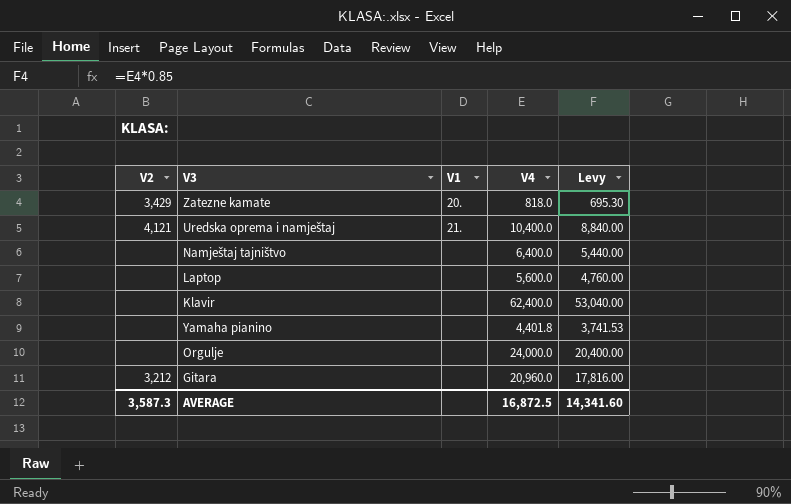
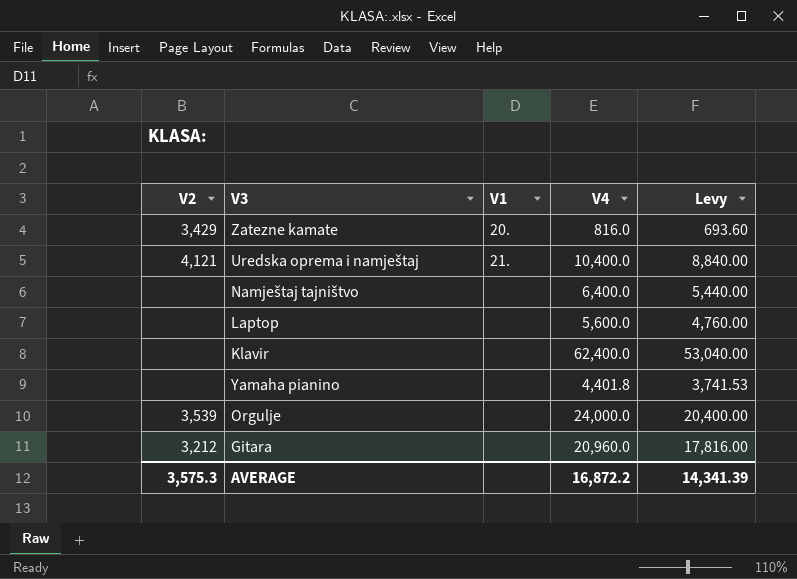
Zatezne kamate | V4: 818.0 -> 816.0
Zatezne kamate | Levy: 695.30 -> 693.60
Orgulje | V2: none -> 3,539
AVERAGE | V2: 3,587.3 -> 3,575.3
AVERAGE | V4: 16,872.5 -> 16,872.2
AVERAGE | Levy: 14,341.60 -> 14,341.39

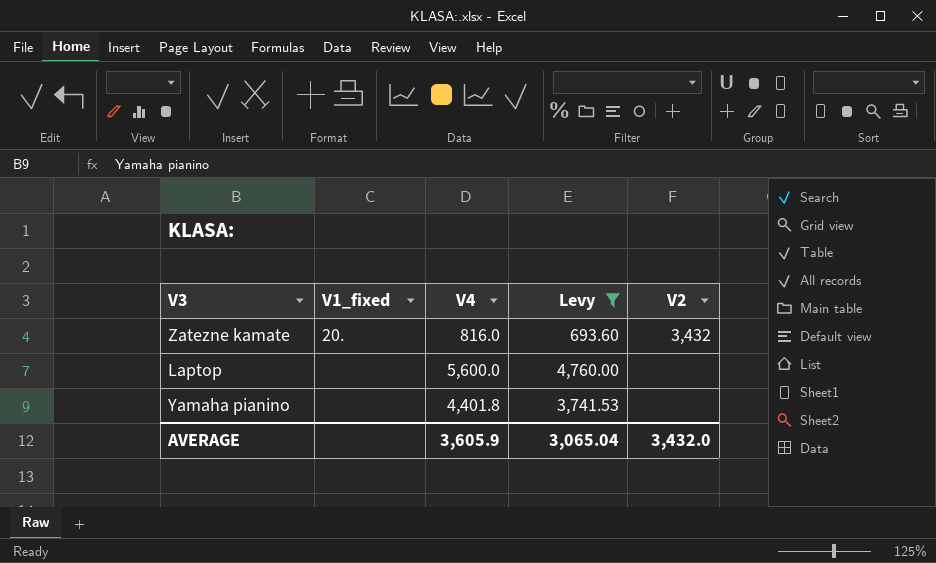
filter: none -> Levy <= 4,760.00
column name: V1 -> V1_fixed
column V2 | position: 1 -> 5
Zatezne kamate | V2: 3,429 -> 3,432
AVERAGE | V4: 16,872.2 -> 3,605.9
AVERAGE | Levy: 14,341.39 -> 3,065.04
AVERAGE | V2: 3,575.3 -> 3,432.0

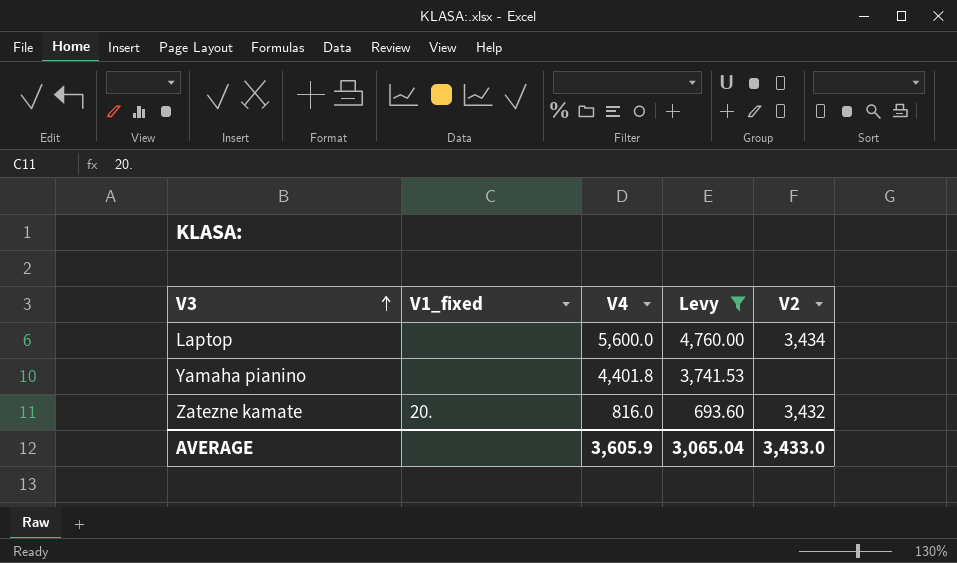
row order: none -> V3 ascending
Laptop | V2: none -> 3,434
AVERAGE | V2: 3,432.0 -> 3,433.0

